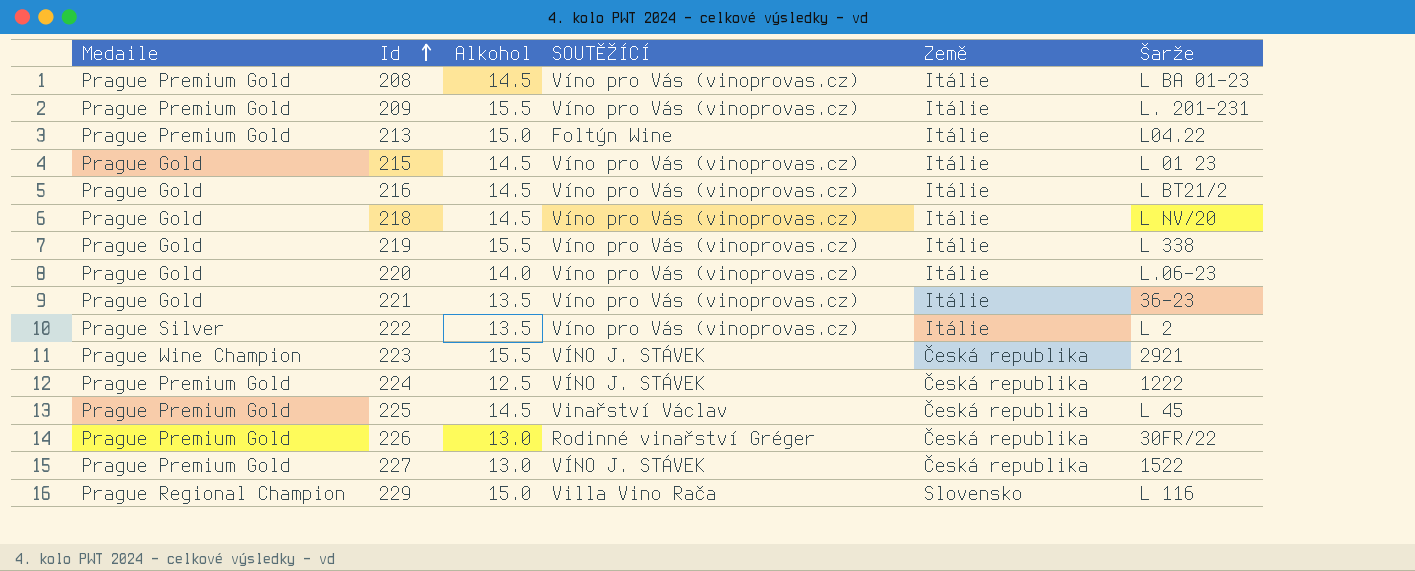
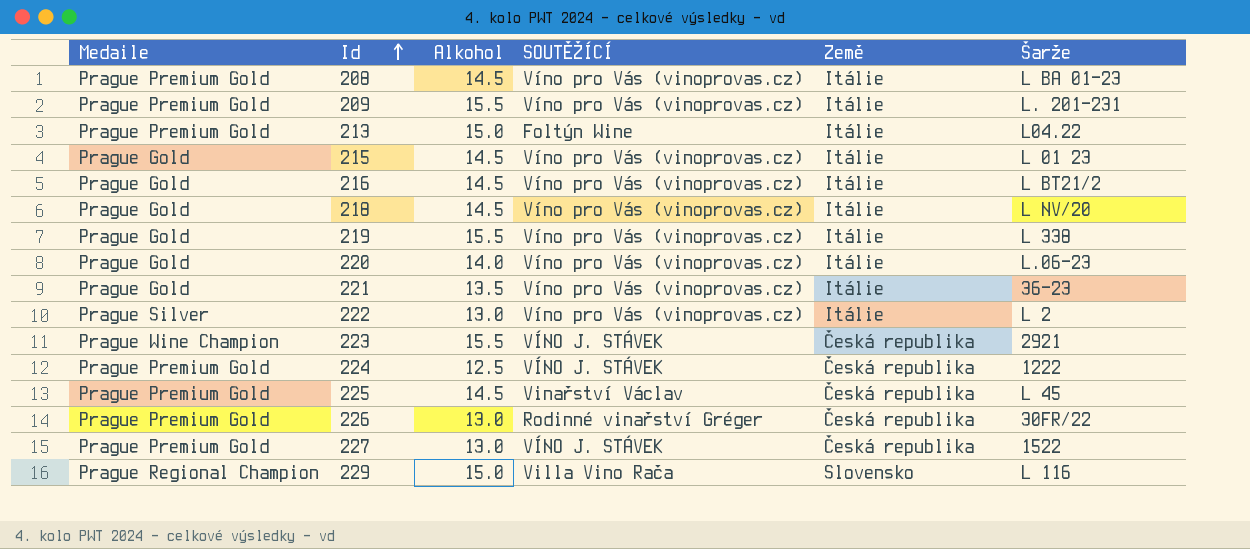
222 | Alkohol: 13.5 -> 13.0

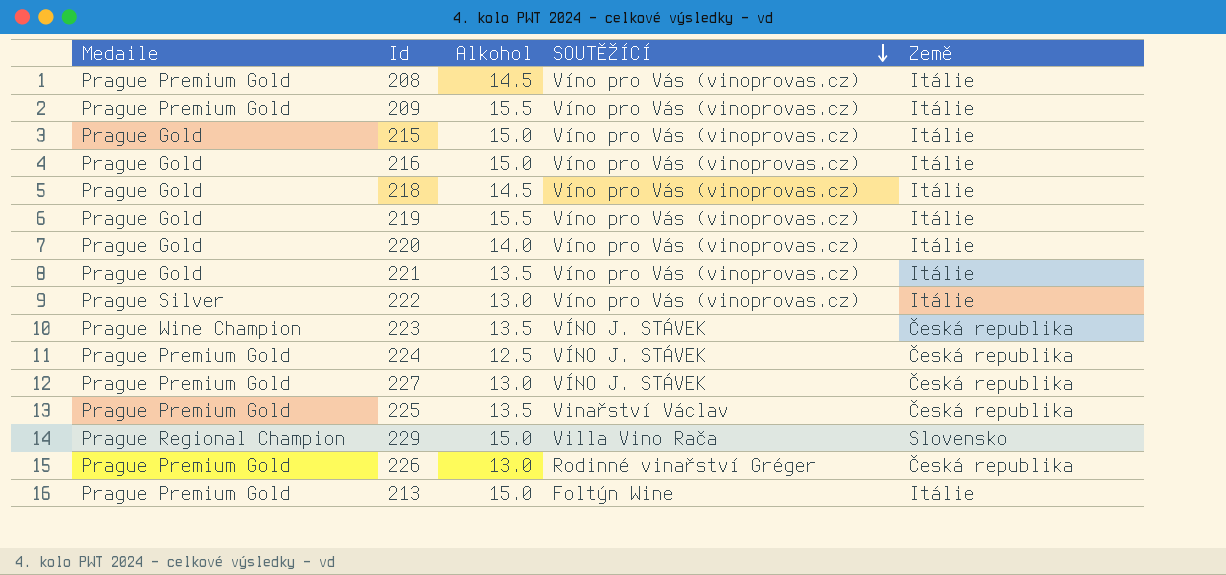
row order: Id ascending -> SOUTĚŽÍCÍ descending
column Šarže | position: 6 -> none
215 | Alkohol: 14.5 -> 15.0
216 | Alkohol: 14.5 -> 15.0
223 | Alkohol: 15.5 -> 13.5
225 | Alkohol: 14.5 -> 13.5

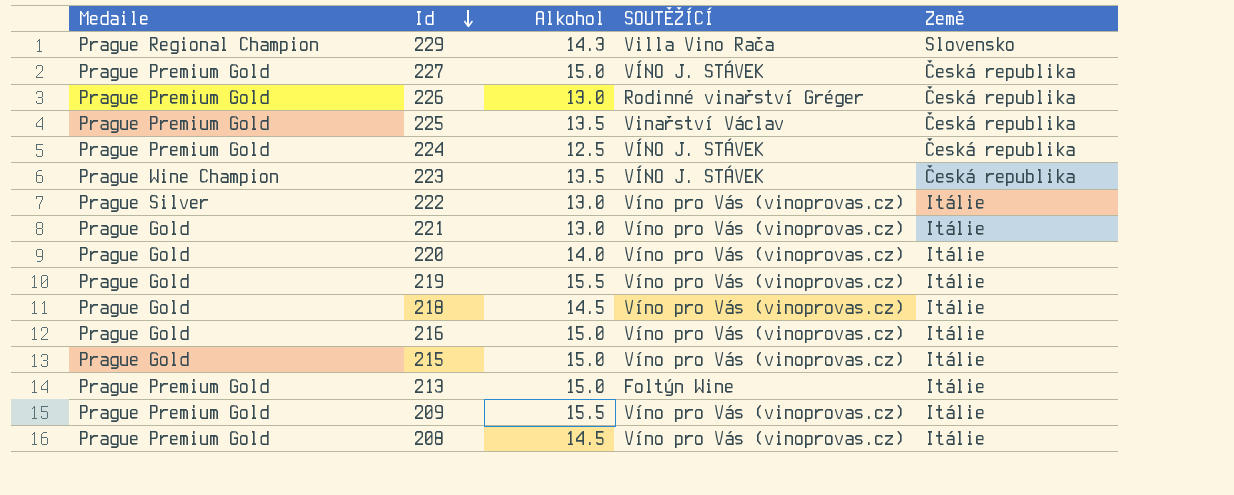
row order: SOUTĚŽÍCÍ descending -> Id descending
229 | Alkohol: 15.0 -> 14.3
227 | Alkohol: 13.0 -> 15.0
221 | Alkohol: 13.5 -> 13.0

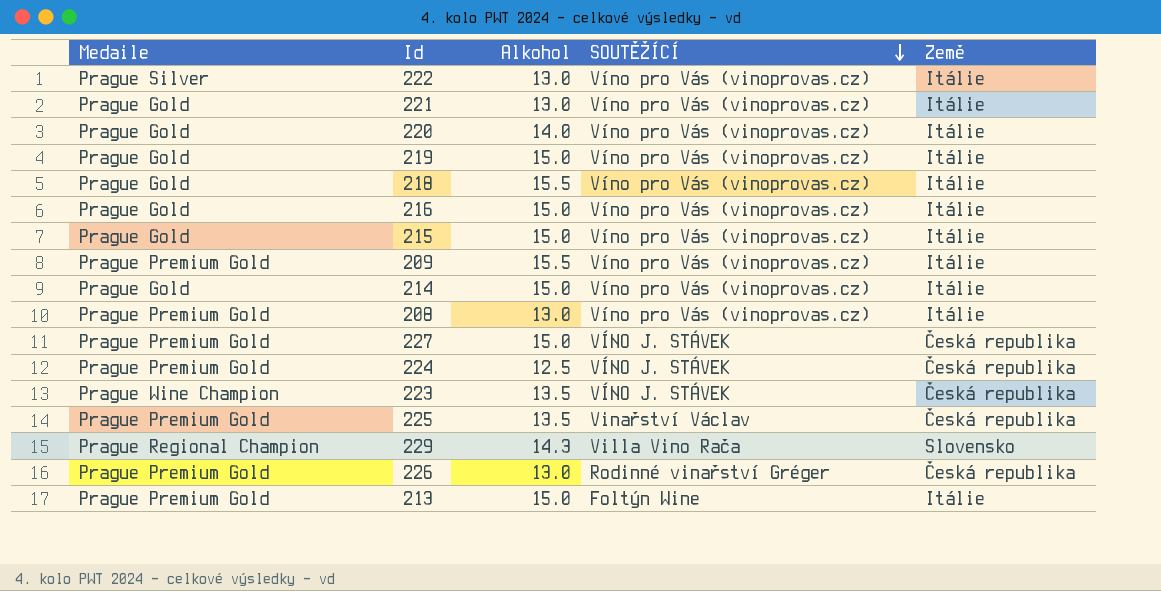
row order: Id descending -> SOUTĚŽÍCÍ descending
219 | Alkohol: 15.5 -> 15.0
218 | Alkohol: 14.5 -> 15.5
row 214: none -> Prague Gold | 15.0 | Víno pro Vás (vinoprovas.cz) | Itálie
208 | Alkohol: 14.5 -> 13.0

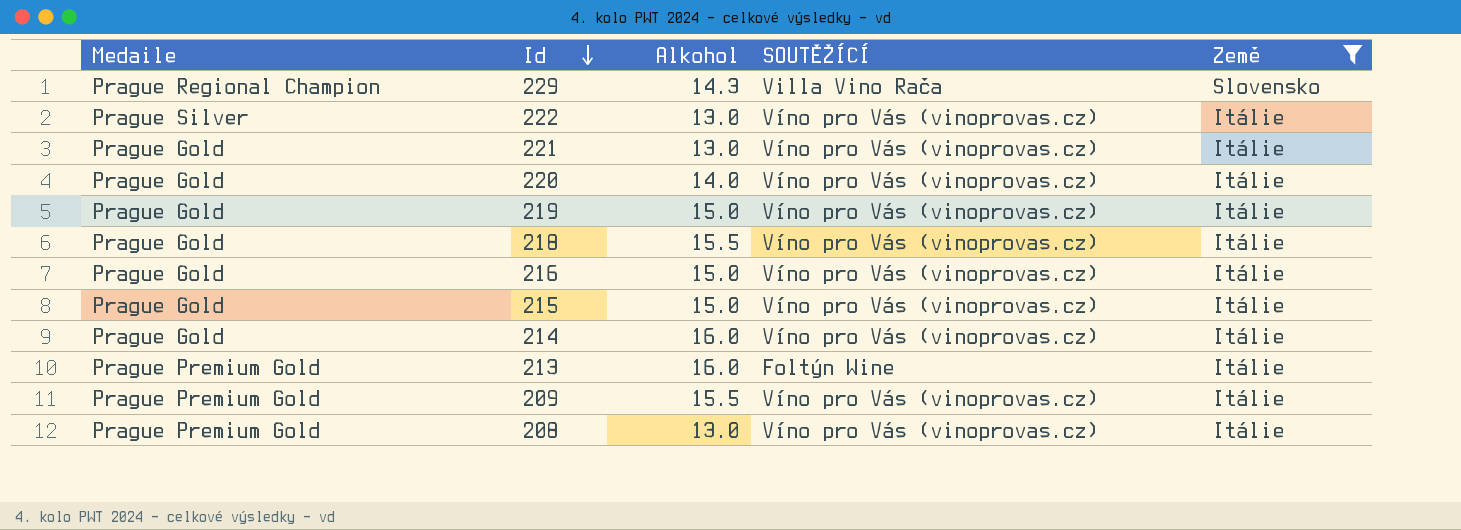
filter: none -> Země != Česká republika
row order: SOUTĚŽÍCÍ descending -> Id descending
214 | Alkohol: 15.0 -> 16.0
213 | Alkohol: 15.0 -> 16.0

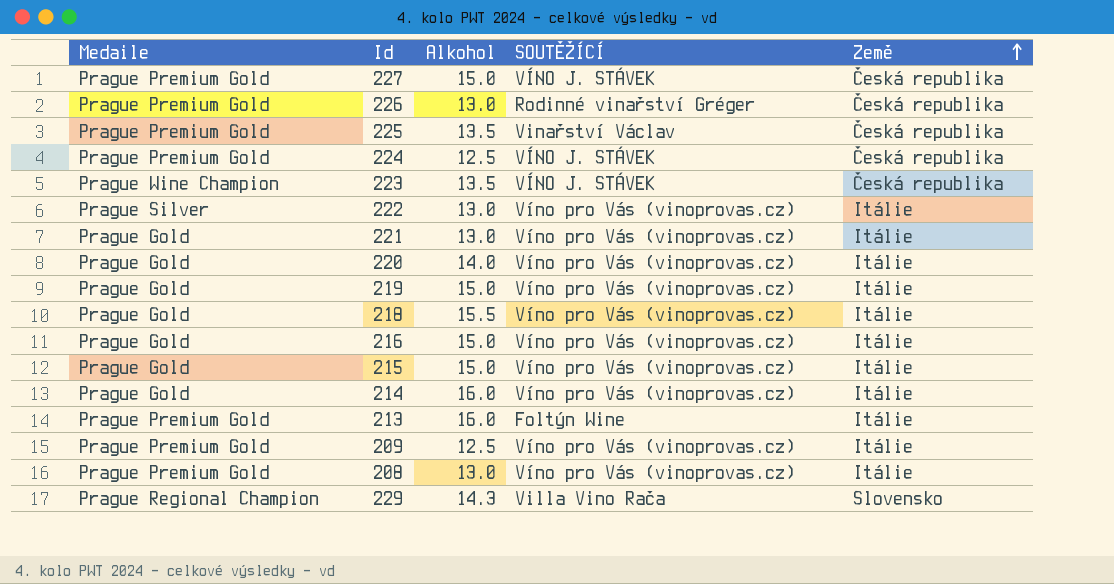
filter: Země != Česká republika -> none
row order: Id descending -> Země ascending
209 | Alkohol: 15.5 -> 12.5

